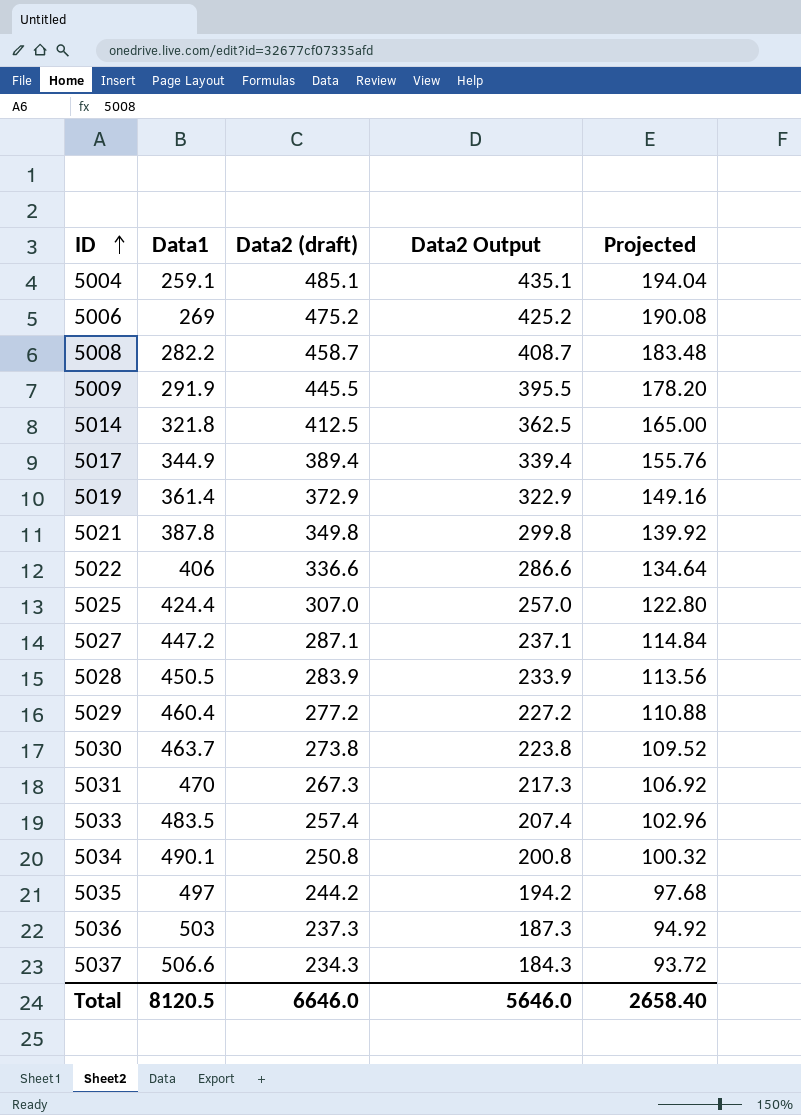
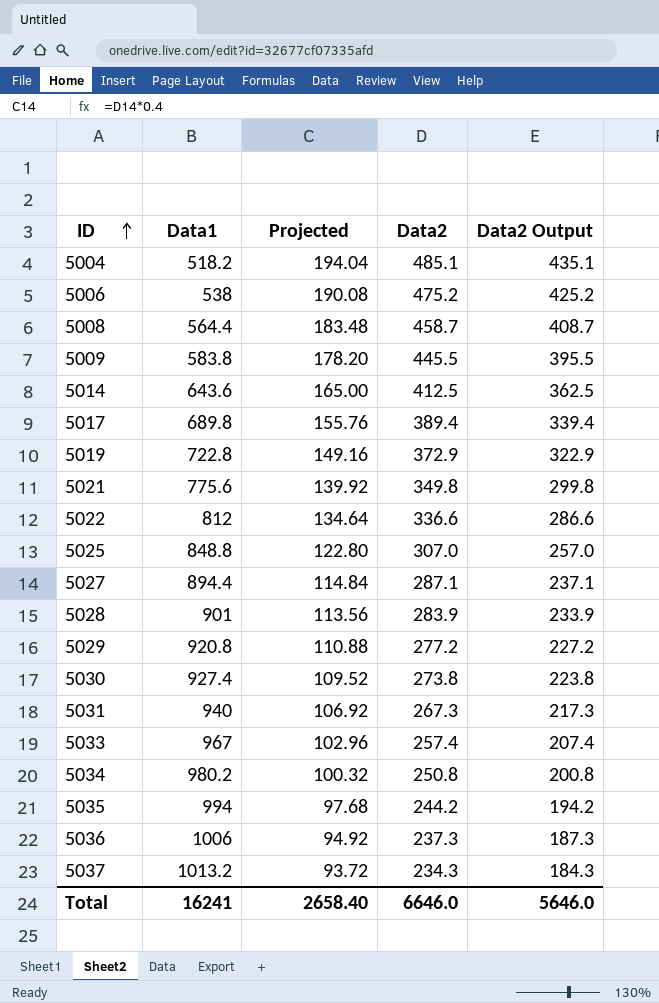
column Projected | position: 5 -> 3
column name: Data2 (draft) -> Data2
5004 | Data1: 259.1 -> 518.2
5006 | Data1: 269 -> 538
5008 | Data1: 282.2 -> 564.4
5009 | Data1: 291.9 -> 583.8
5014 | Data1: 321.8 -> 643.6
5017 | Data1: 344.9 -> 689.8
5019 | Data1: 361.4 -> 722.8
5021 | Data1: 387.8 -> 775.6
5022 | Data1: 406 -> 812
5025 | Data1: 424.4 -> 848.8
5027 | Data1: 447.2 -> 894.4
5028 | Data1: 450.5 -> 901
5029 | Data1: 460.4 -> 920.8
5030 | Data1: 463.7 -> 927.4
5031 | Data1: 470 -> 940
5033 | Data1: 483.5 -> 967
5034 | Data1: 490.1 -> 980.2
5035 | Data1: 497 -> 994
5036 | Data1: 503 -> 1006
5037 | Data1: 506.6 -> 1013.2
Total | Data1: 8120.5 -> 16241

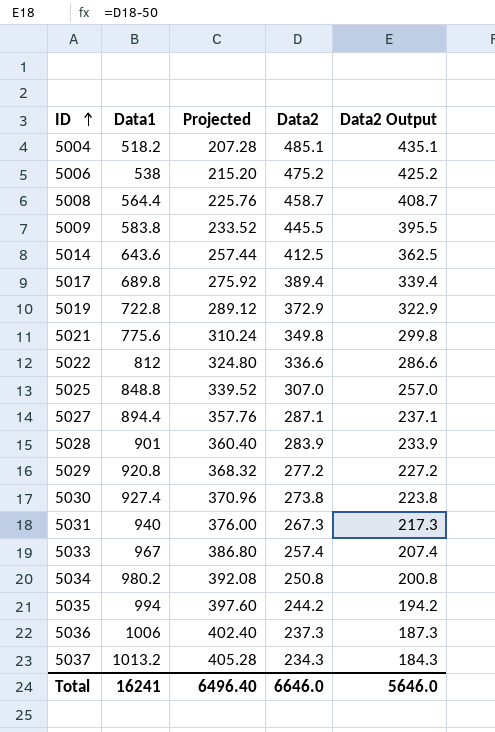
column Projected | formula: [Data2] * 0.4 -> [Data1] * 0.4
Total | Projected: 2658.40 -> 6496.40

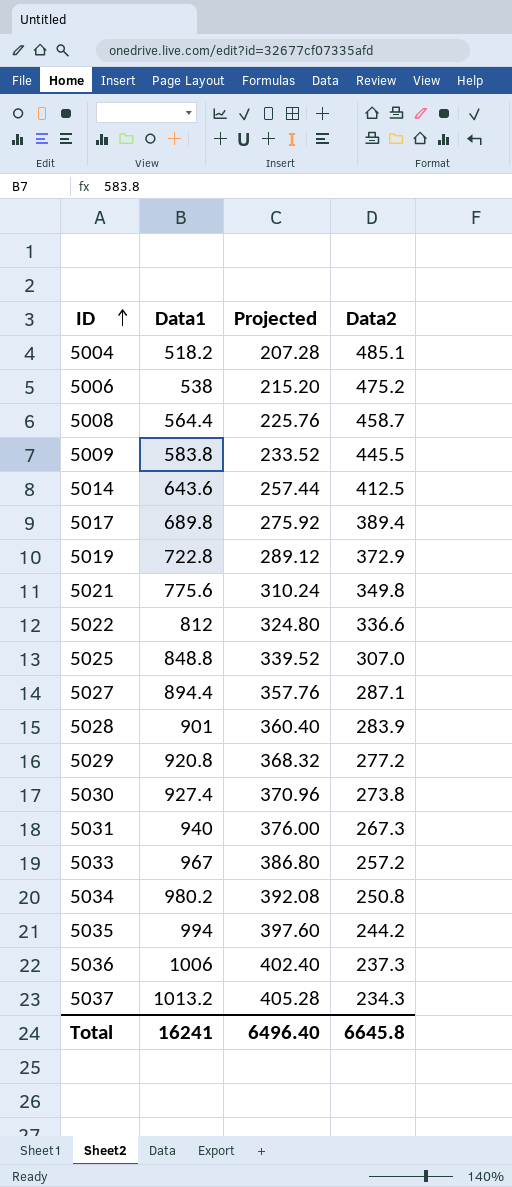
column Data2 Output | formula: [Data2] - 50 -> none
5033 | Data2: 257.4 -> 257.2
Total | Data2: 6646.0 -> 6645.8

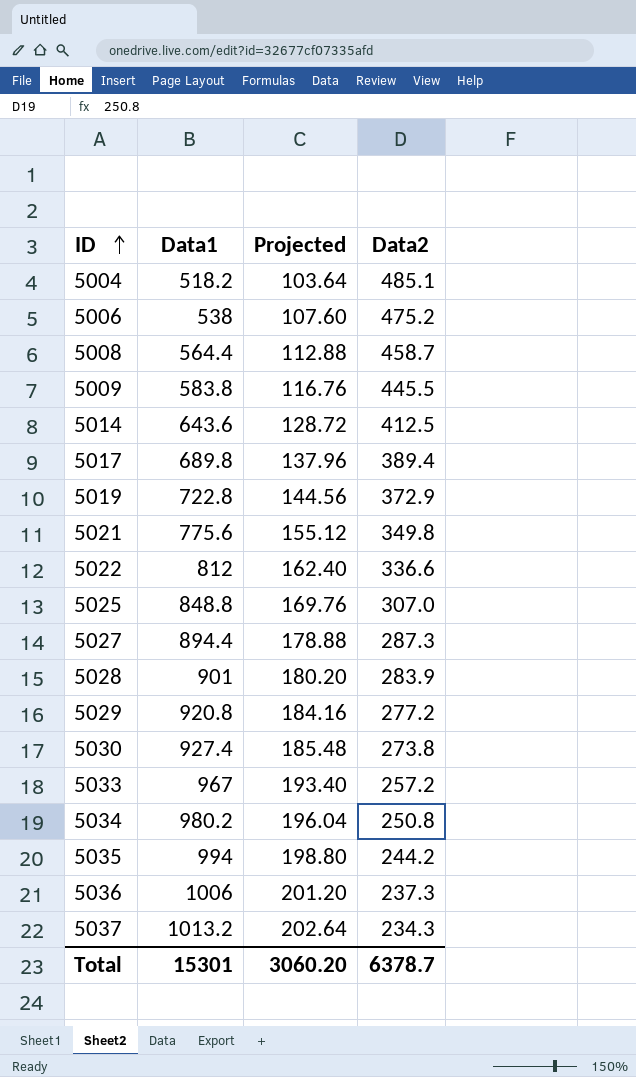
column Projected | formula: [Data1] * 0.4 -> [Data1] * 0.2
row 5031: 940 | 376.00 | 267.3 -> none
5027 | Data2: 287.1 -> 287.3
Total | Data1: 16241 -> 15301
Total | Projected: 6496.40 -> 3060.20
Total | Data2: 6645.8 -> 6378.7

